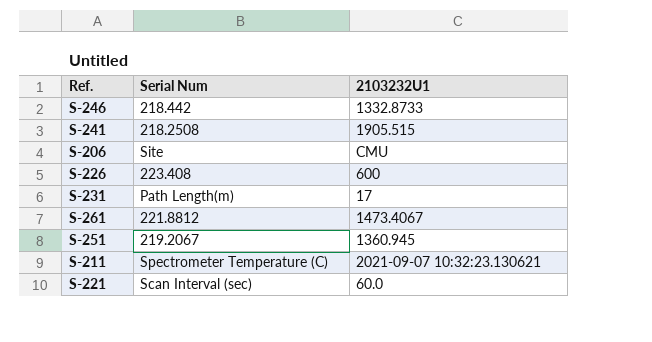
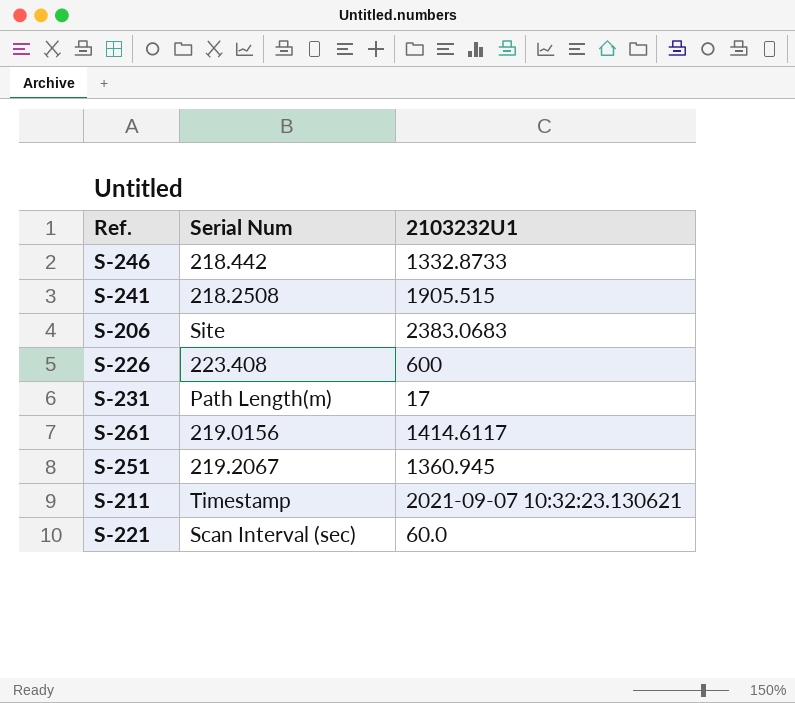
S-206 | 2103232U1: CMU -> 2383.0683
S-261 | Serial Num: 221.8812 -> 219.0156
S-261 | 2103232U1: 1473.4067 -> 1414.6117
S-211 | Serial Num: Spectrometer Temperature (C) -> Timestamp

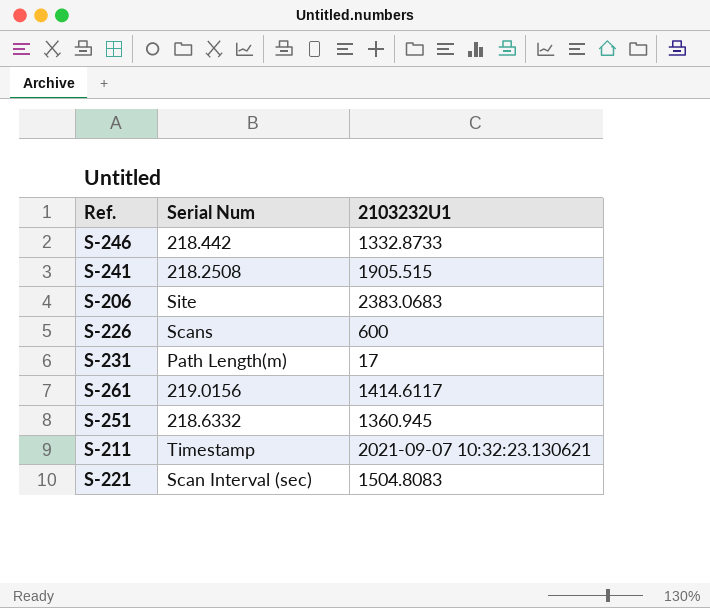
S-226 | Serial Num: 223.408 -> Scans
S-251 | Serial Num: 219.2067 -> 218.6332
S-221 | 2103232U1: 60.0 -> 1504.8083

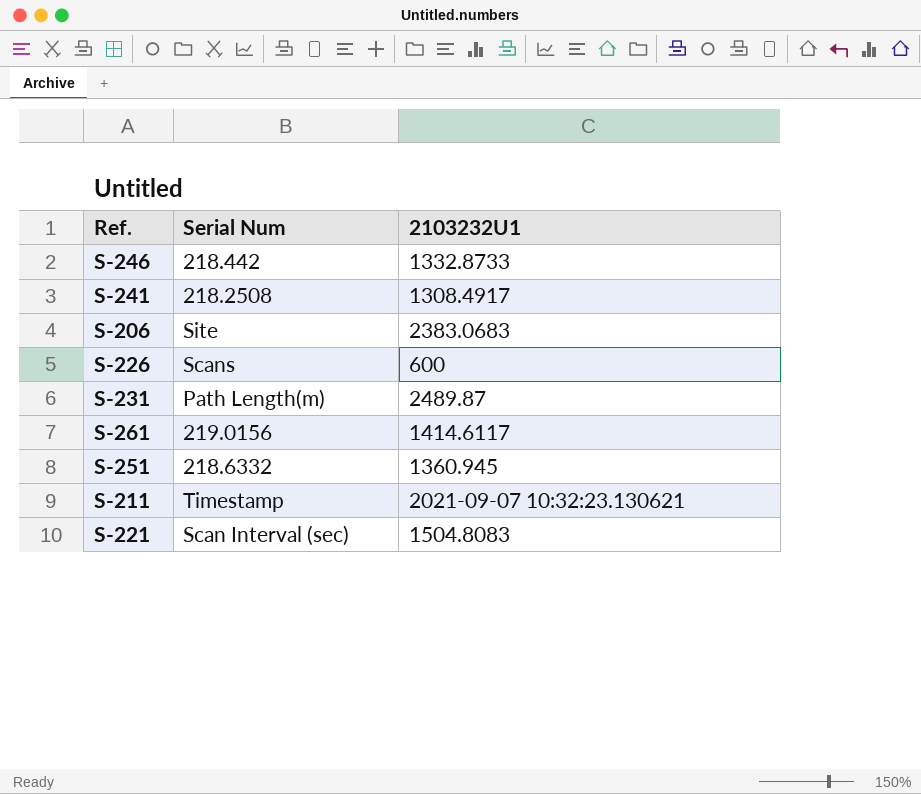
S-241 | 2103232U1: 1905.515 -> 1308.4917
S-231 | 2103232U1: 17 -> 2489.87

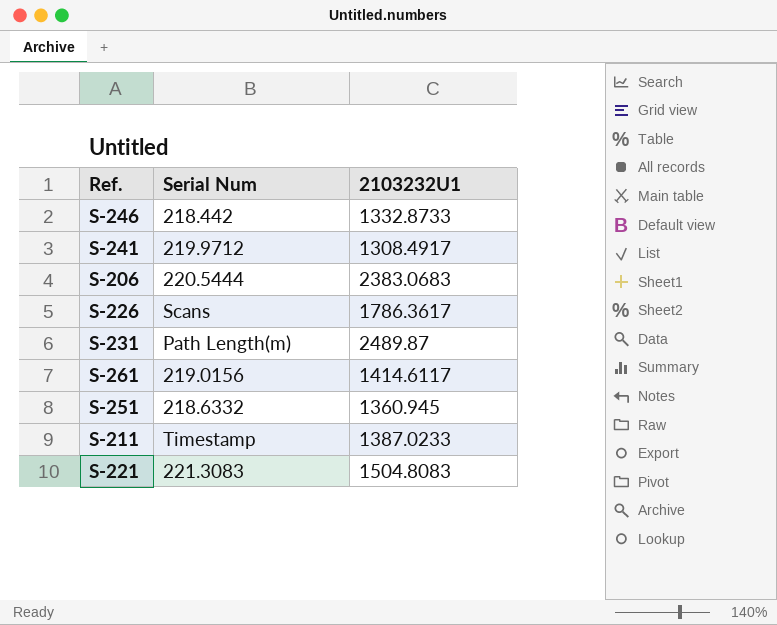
S-241 | Serial Num: 218.2508 -> 219.9712
S-206 | Serial Num: Site -> 220.5444
S-226 | 2103232U1: 600 -> 1786.3617
S-211 | 2103232U1: 2021-09-07 10:32:23.130621 -> 1387.0233
S-221 | Serial Num: Scan Interval (sec) -> 221.3083

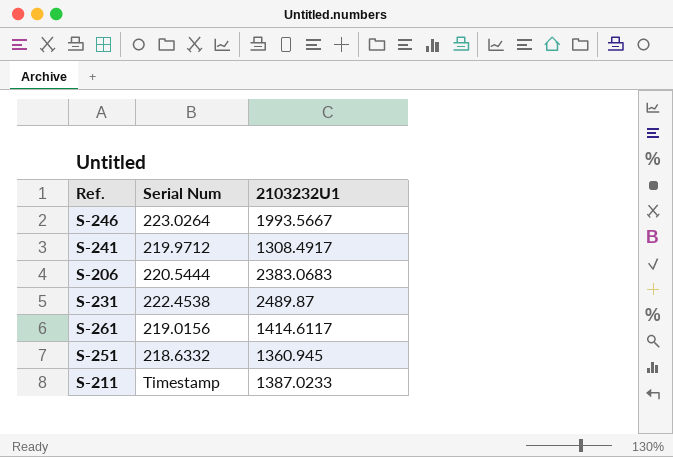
row S-226: Scans | 1786.3617 -> none
row S-221: 221.3083 | 1504.8083 -> none
S-246 | Serial Num: 218.442 -> 223.0264
S-246 | 2103232U1: 1332.8733 -> 1993.5667
S-231 | Serial Num: Path Length(m) -> 222.4538

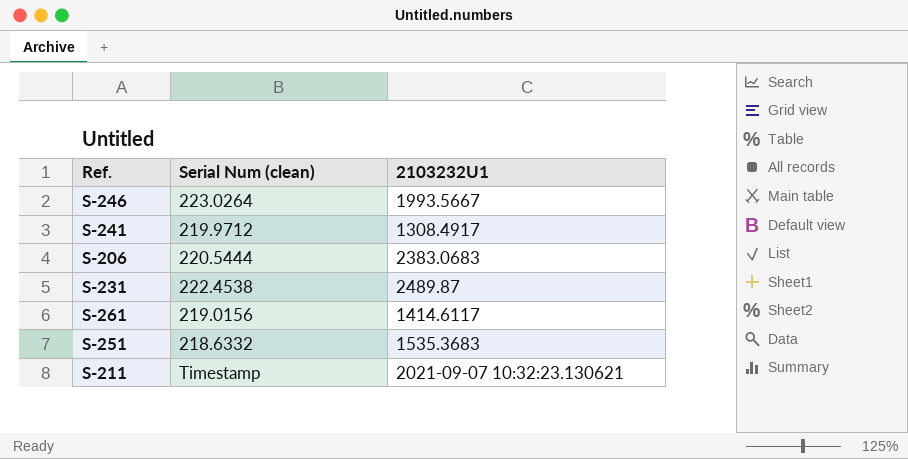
column name: Serial Num -> Serial Num (clean)
S-251 | 2103232U1: 1360.945 -> 1535.3683
S-211 | 2103232U1: 1387.0233 -> 2021-09-07 10:32:23.130621

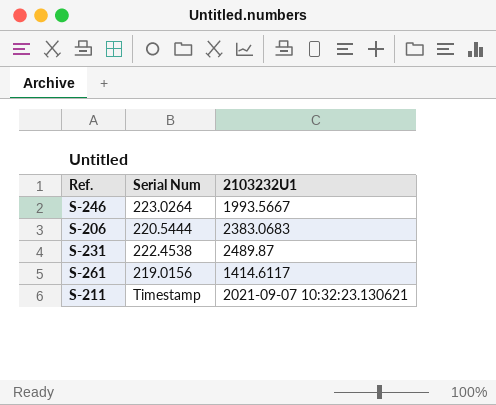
column name: Serial Num (clean) -> Serial Num
row S-241: 219.9712 | 1308.4917 -> none
row S-251: 218.6332 | 1535.3683 -> none

